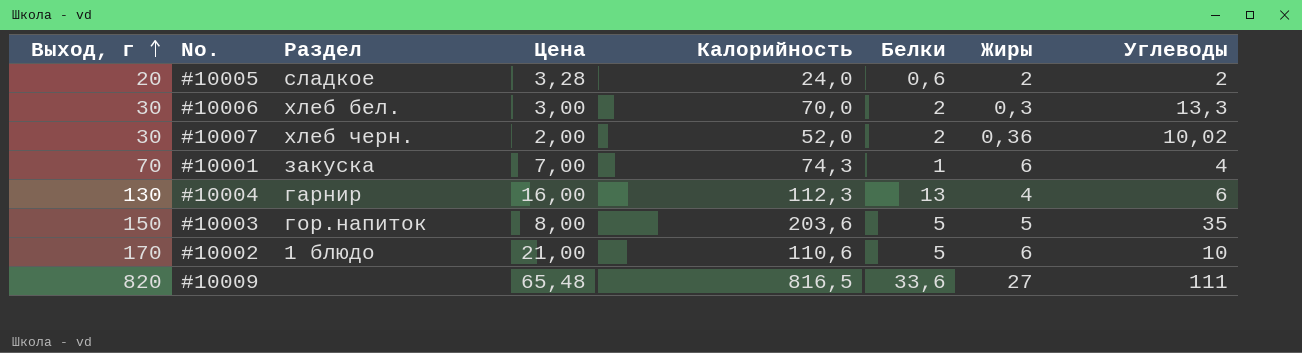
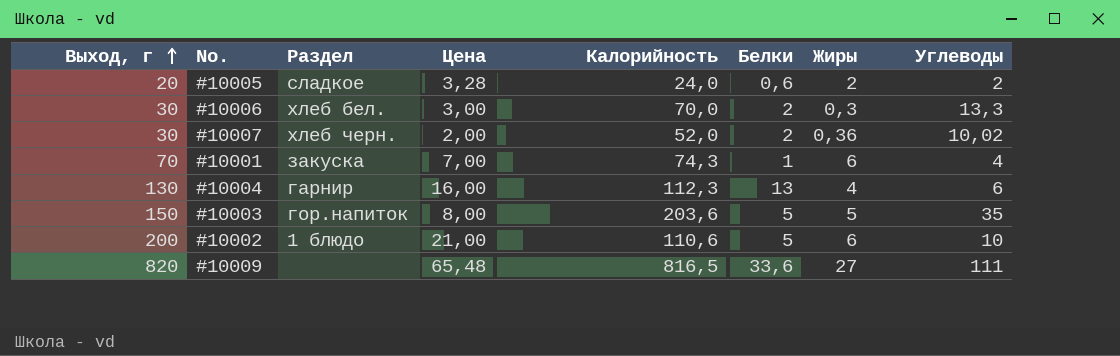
#10002 | Выход, г: 170 -> 200

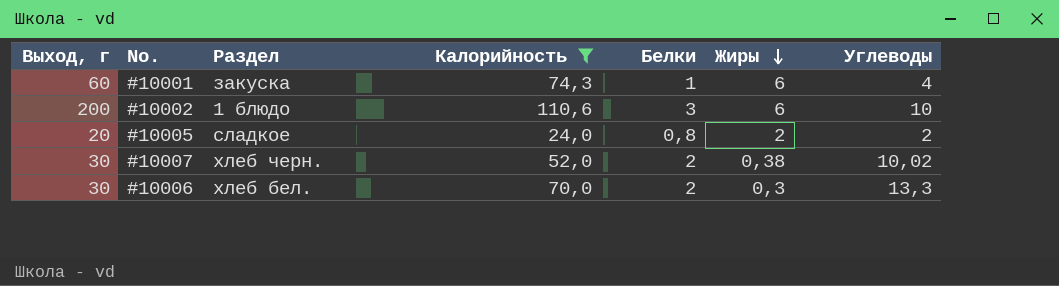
filter: none -> Калорийность <= 110,6
row order: Выход, г ascending -> Жиры descending
column Цена | position: 4 -> none
#10001 | Выход, г: 70 -> 60
#10002 | Белки: 5 -> 3
#10005 | Белки: 0,6 -> 0,8
#10007 | Жиры: 0,36 -> 0,38

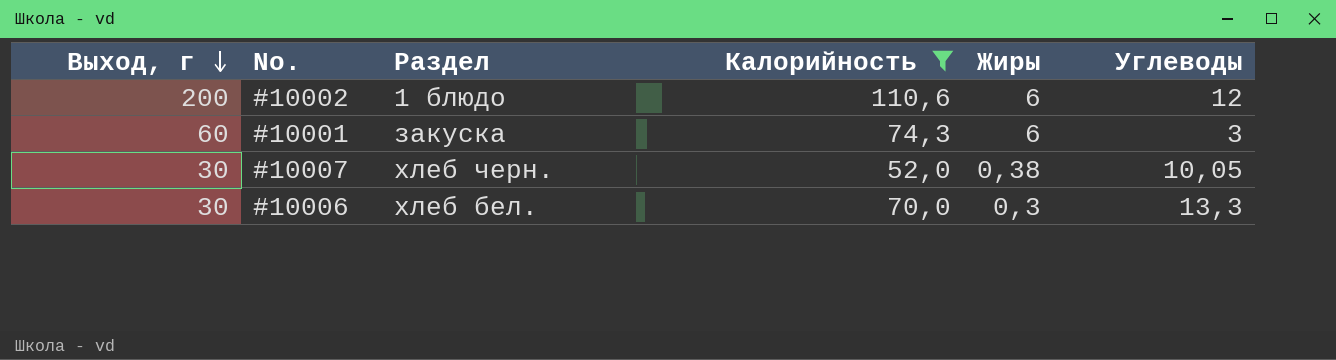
row order: Жиры descending -> Выход, г descending
column Белки | position: 5 -> none
row #10005: 20 | сладкое | 24,0 | 0,8 | 2 | 2 -> none
#10002 | Углеводы: 10 -> 12
#10001 | Углеводы: 4 -> 3
#10007 | Углеводы: 10,02 -> 10,05

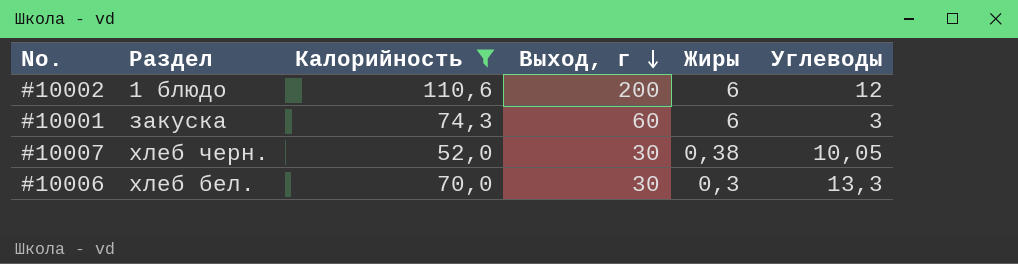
column Выход, г | position: 1 -> 4

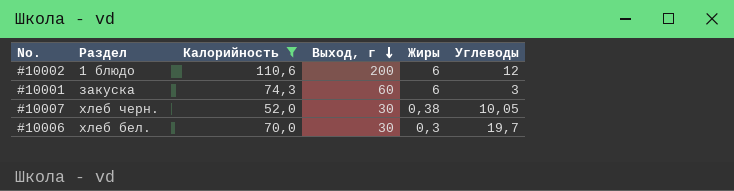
#10006 | Углеводы: 13,3 -> 19,7

